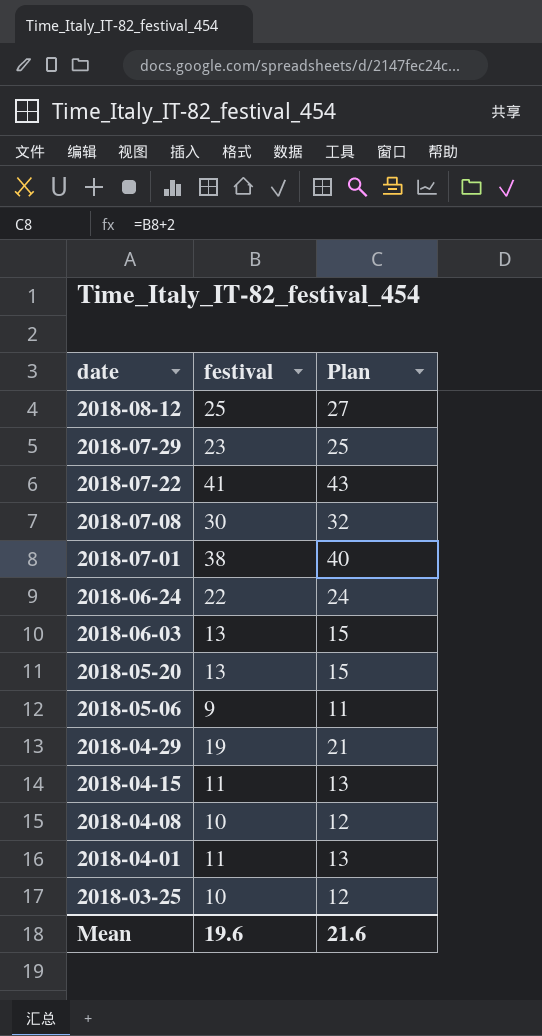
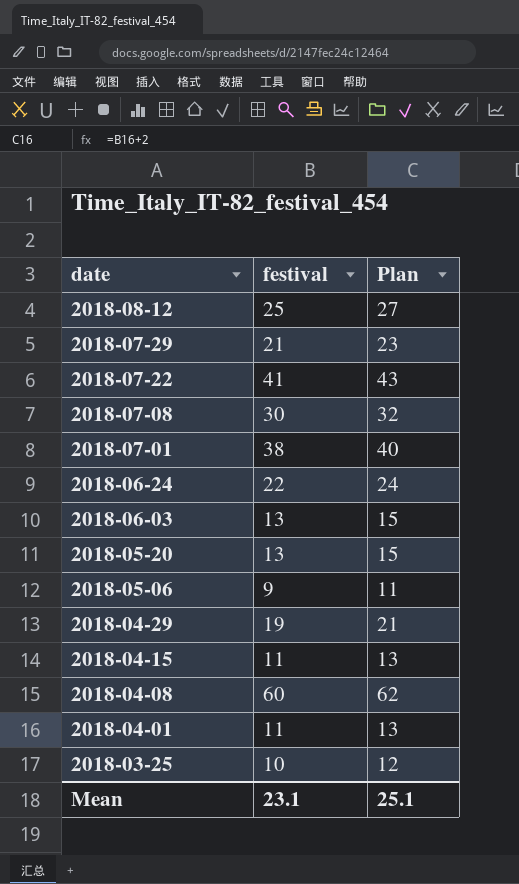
2018-07-29 | festival: 23 -> 21
2018-07-29 | Plan: 25 -> 23
2018-04-08 | festival: 10 -> 60
2018-04-08 | Plan: 12 -> 62
Mean | festival: 19.6 -> 23.1
Mean | Plan: 21.6 -> 25.1

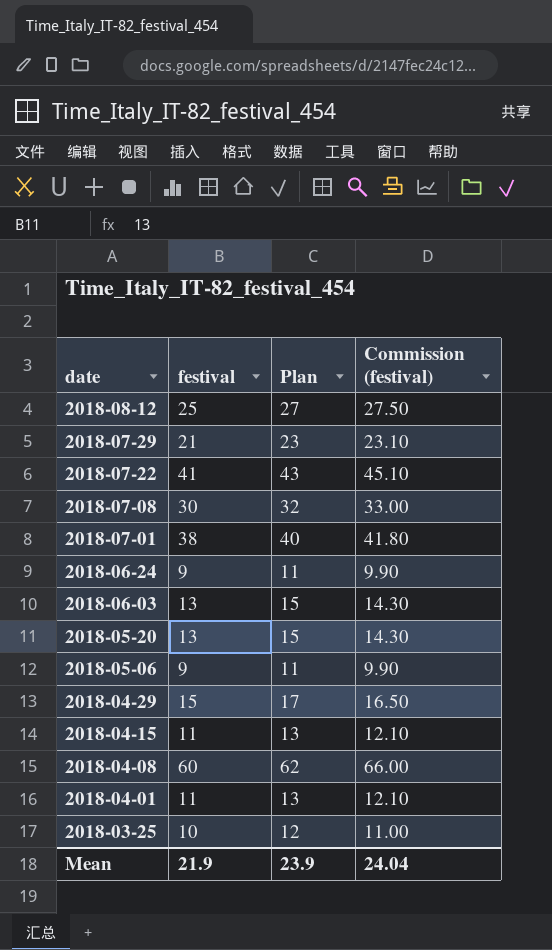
column Commission (festival) | formula: none -> [festival] * 1.1
2018-06-24 | festival: 22 -> 9
2018-06-24 | Plan: 24 -> 11
2018-04-29 | festival: 19 -> 15
2018-04-29 | Plan: 21 -> 17
Mean | festival: 23.1 -> 21.9
Mean | Plan: 25.1 -> 23.9

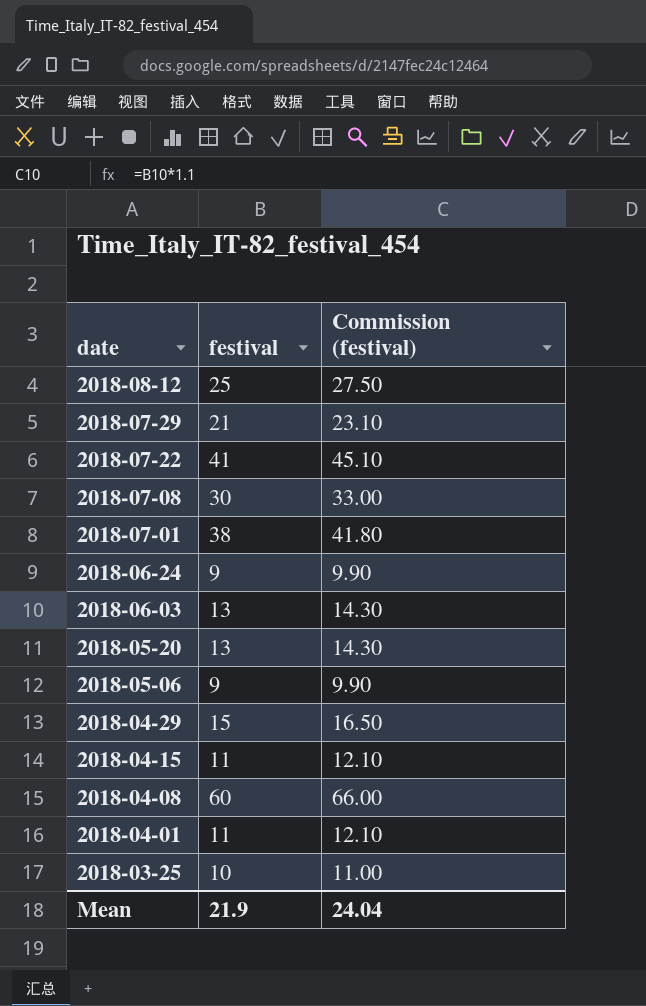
column Plan | formula: [festival] + 2 -> none

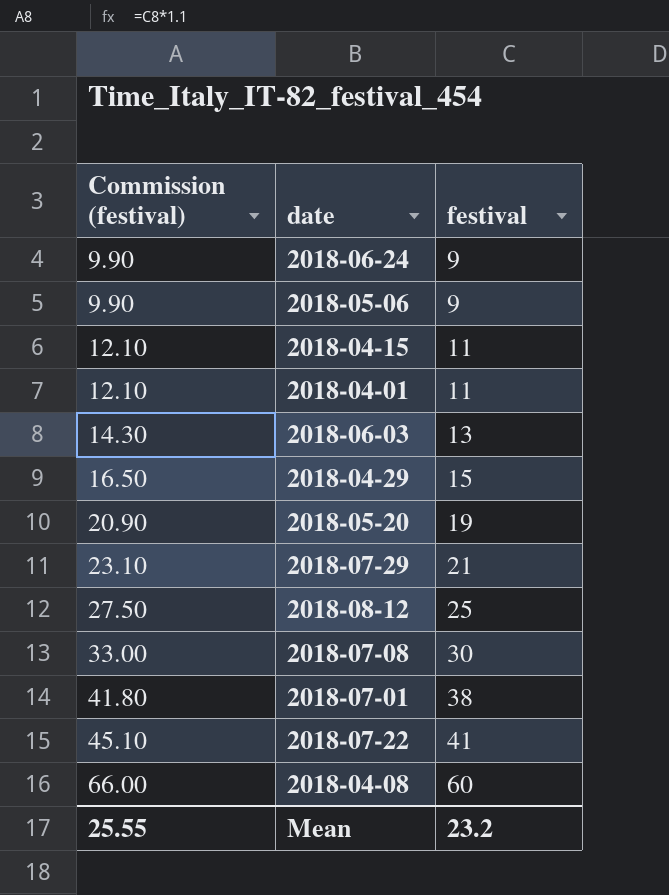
row order: date descending -> Commission (festival) ascending
column Commission (festival) | position: 3 -> 1
row 2018-03-25: 10 | 11.00 -> none
2018-05-20 | Commission (festival): 14.30 -> 20.90
2018-05-20 | festival: 13 -> 19
Mean | Commission (festival): 24.04 -> 25.55
Mean | festival: 21.9 -> 23.2

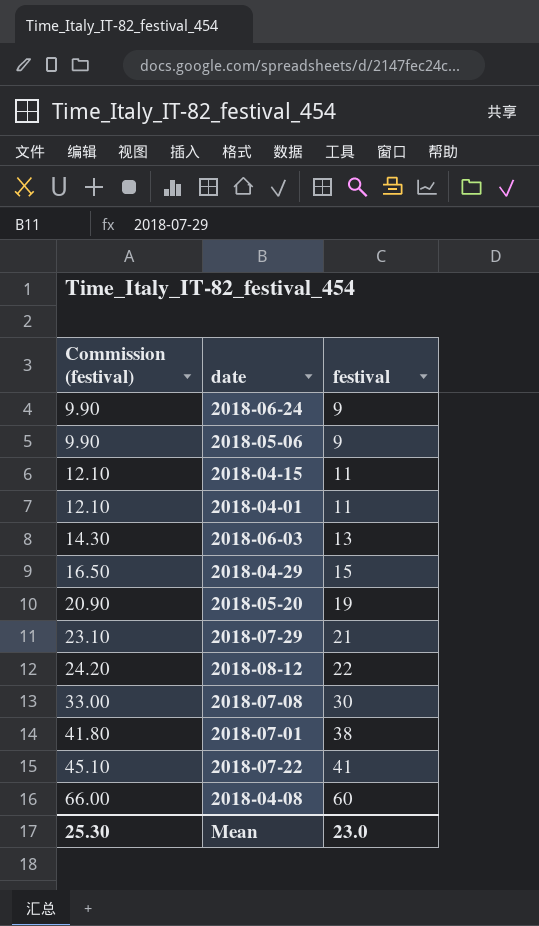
2018-08-12 | Commission (festival): 27.50 -> 24.20
2018-08-12 | festival: 25 -> 22
Mean | Commission (festival): 25.55 -> 25.30
Mean | festival: 23.2 -> 23.0

